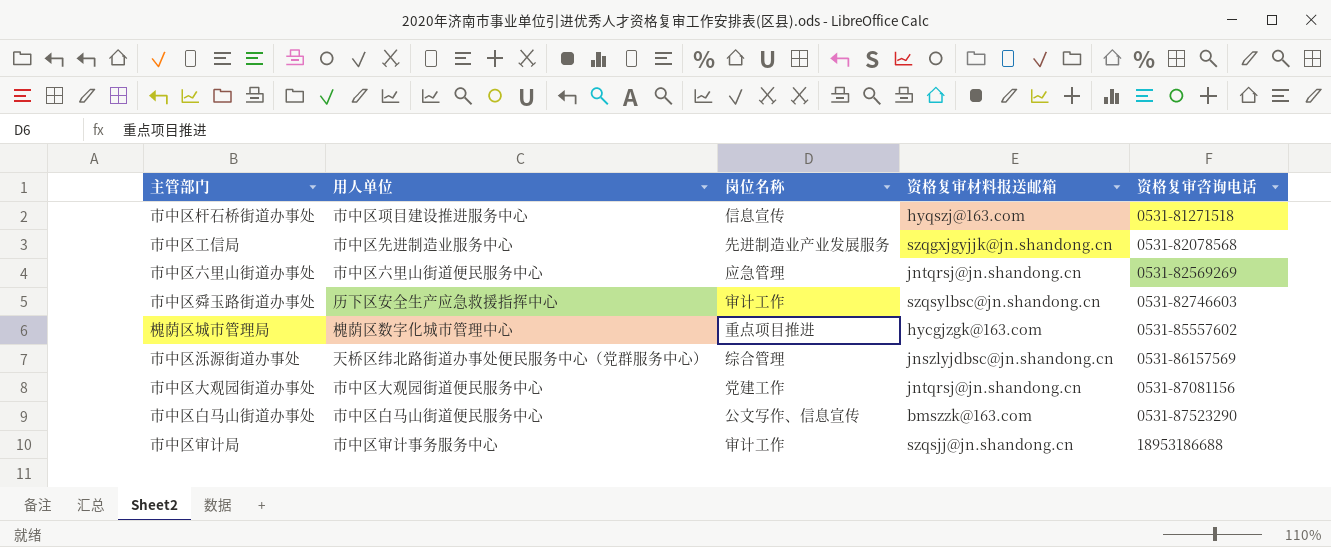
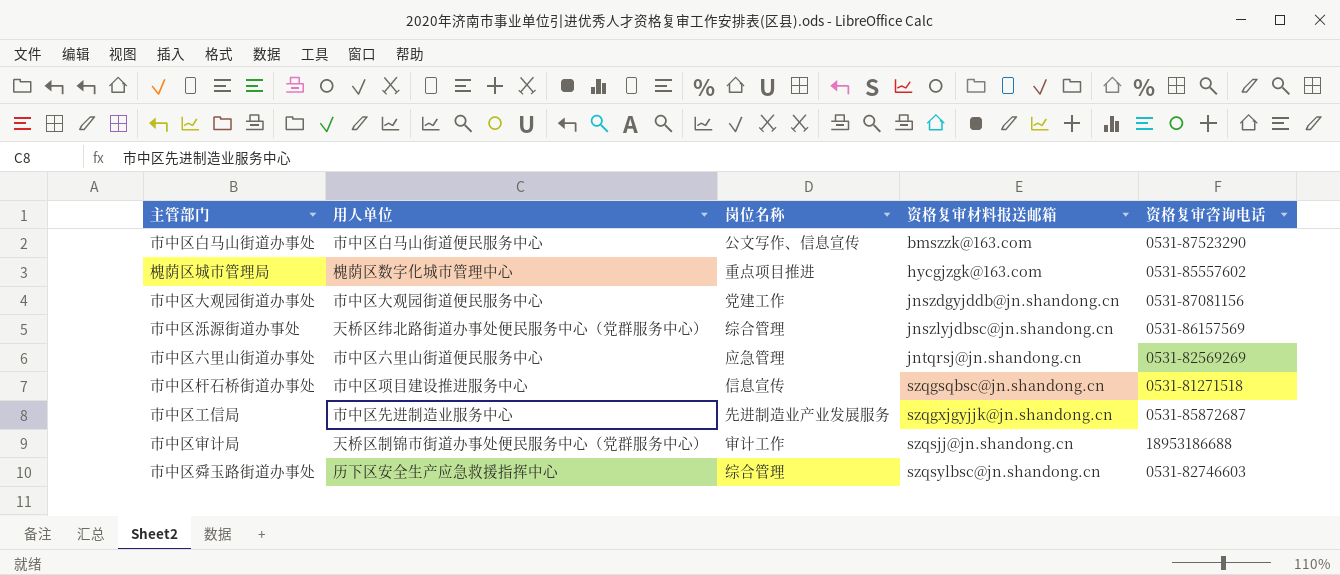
row order: 资格复审咨询电话 ascending -> 资格复审材料报送邮箱 ascending
市中区大观园街道办事处 | 资格复审材料报送邮箱: jntqrsj@jn.shandong.cn -> jnszdgyjddb@jn.shandong.cn
市中区杆石桥街道办事处 | 资格复审材料报送邮箱: hyqszj@163.com -> szqgsqbsc@jn.shandong.cn
市中区工信局 | 资格复审咨询电话: 0531-82078568 -> 0531-85872687
市中区审计局 | 用人单位: 市中区审计事务服务中心 -> 天桥区制锦市街道办事处便民服务中心（党群服务中心）
市中区舜玉路街道办事处 | 岗位名称: 审计工作 -> 综合管理

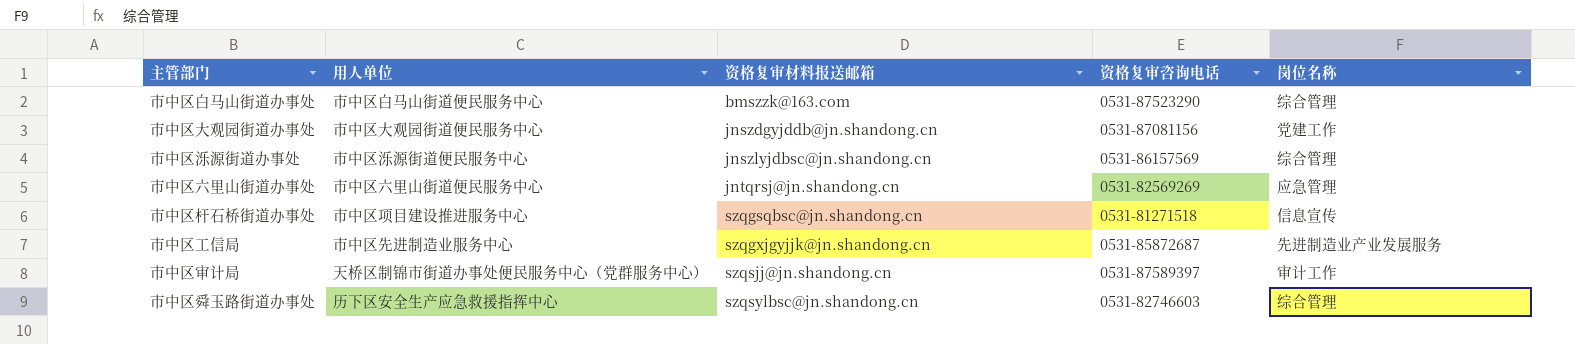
column 岗位名称 | position: 3 -> 5
row 槐荫区城市管理局: 槐荫区数字化城市管理中心 | 重点项目推进 | hycgjzgk@163.com | 0531-85557602 -> none
市中区白马山街道办事处 | 岗位名称: 公文写作、信息宣传 -> 综合管理
市中区泺源街道办事处 | 用人单位: 天桥区纬北路街道办事处便民服务中心（党群服务中心） -> 市中区泺源街道便民服务中心
市中区审计局 | 资格复审咨询电话: 18953186688 -> 0531-87589397

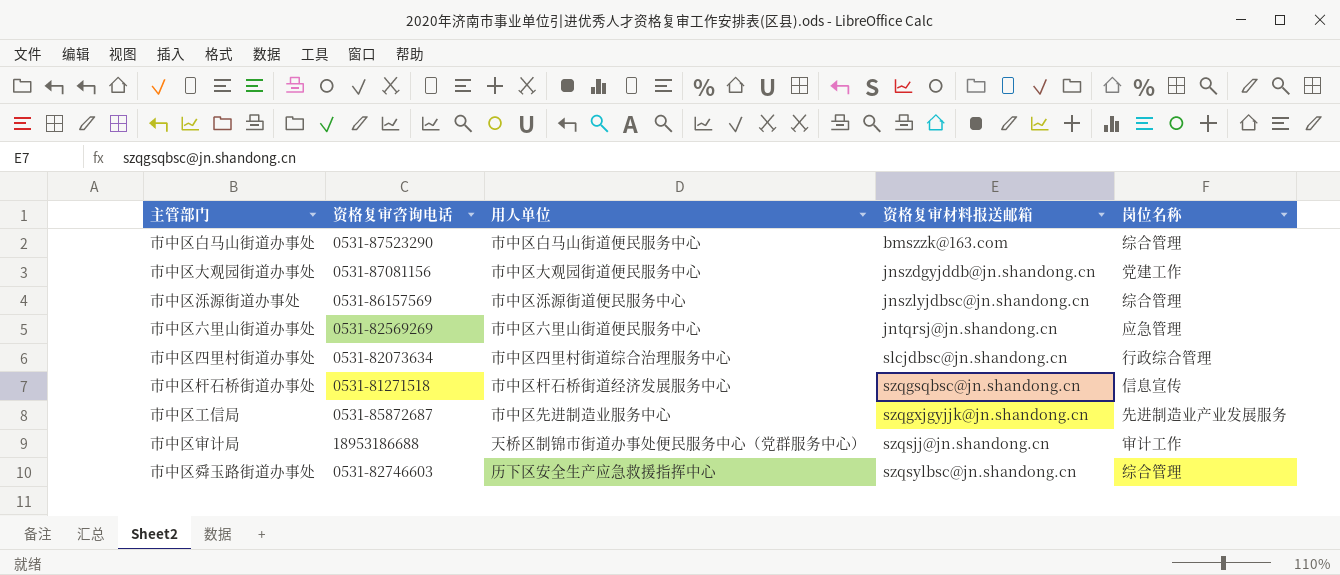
column 资格复审咨询电话 | position: 4 -> 2
row 市中区四里村街道办事处: none -> 0531-82073634 | 市中区四里村街道综合治理服务中心 | slcjdbsc@jn.shandong.cn | 行政综合管理
市中区杆石桥街道办事处 | 用人单位: 市中区项目建设推进服务中心 -> 市中区杆石桥街道经济发展服务中心
市中区审计局 | 资格复审咨询电话: 0531-87589397 -> 18953186688

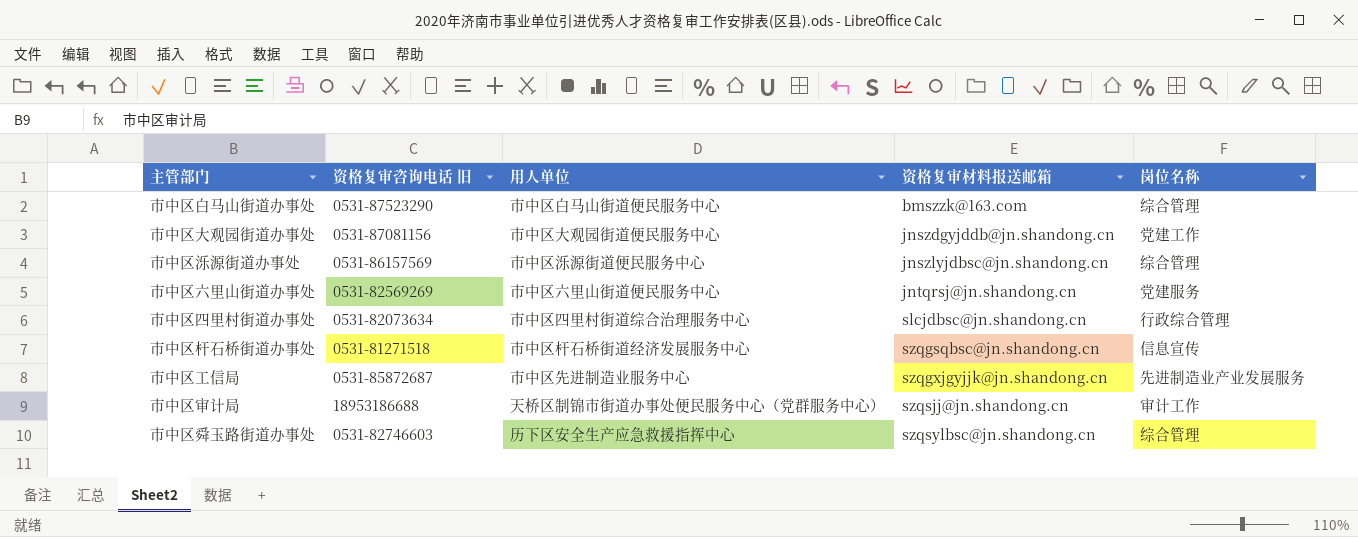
column name: 资格复审咨询电话 -> 资格复审咨询电话 旧
市中区六里山街道办事处 | 岗位名称: 应急管理 -> 党建服务

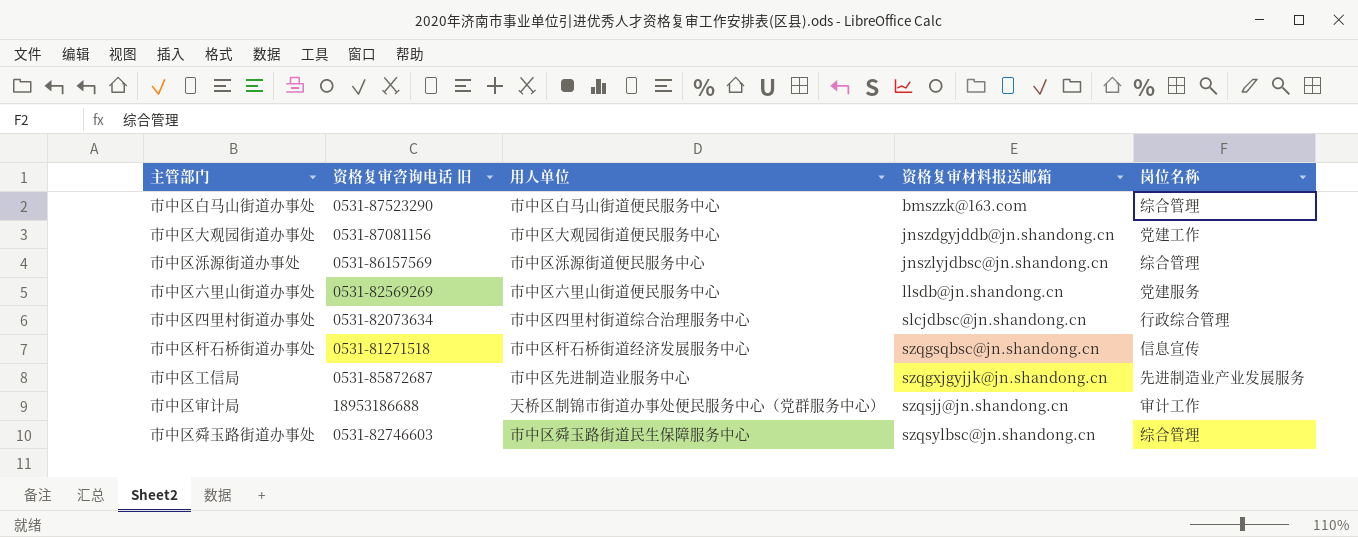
市中区六里山街道办事处 | 资格复审材料报送邮箱: jntqrsj@jn.shandong.cn -> llsdb@jn.shandong.cn
市中区舜玉路街道办事处 | 用人单位: 历下区安全生产应急救援指挥中心 -> 市中区舜玉路街道民生保障服务中心

